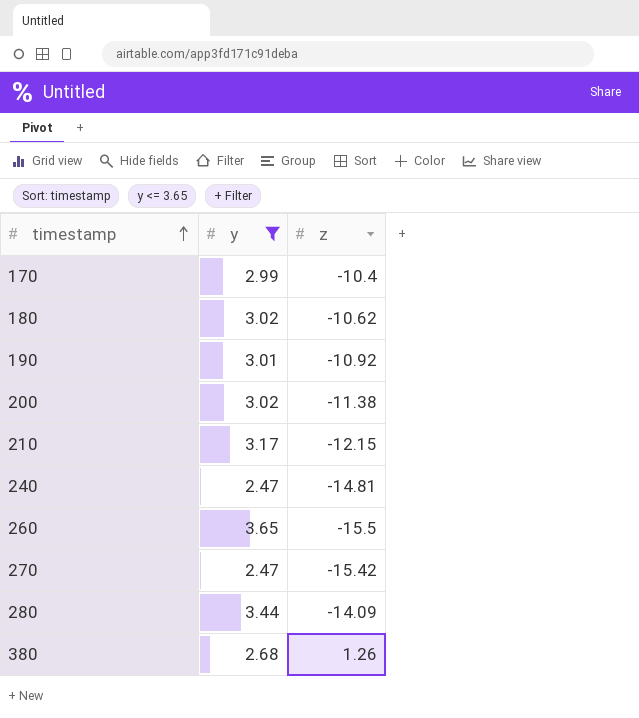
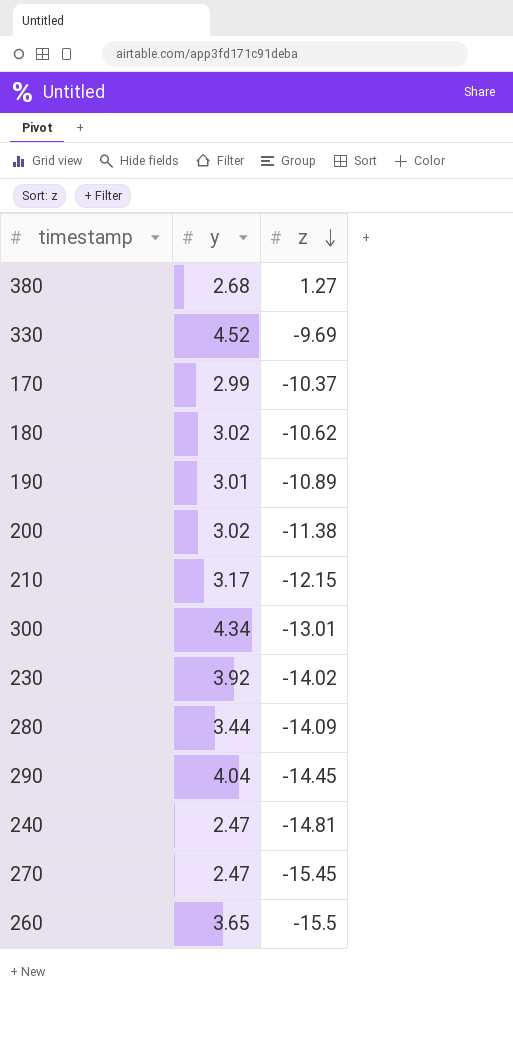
filter: y <= 3.65 -> none
row order: timestamp ascending -> z descending
380 | z: 1.26 -> 1.27
170 | z: -10.4 -> -10.37
190 | z: -10.92 -> -10.89
270 | z: -15.42 -> -15.45

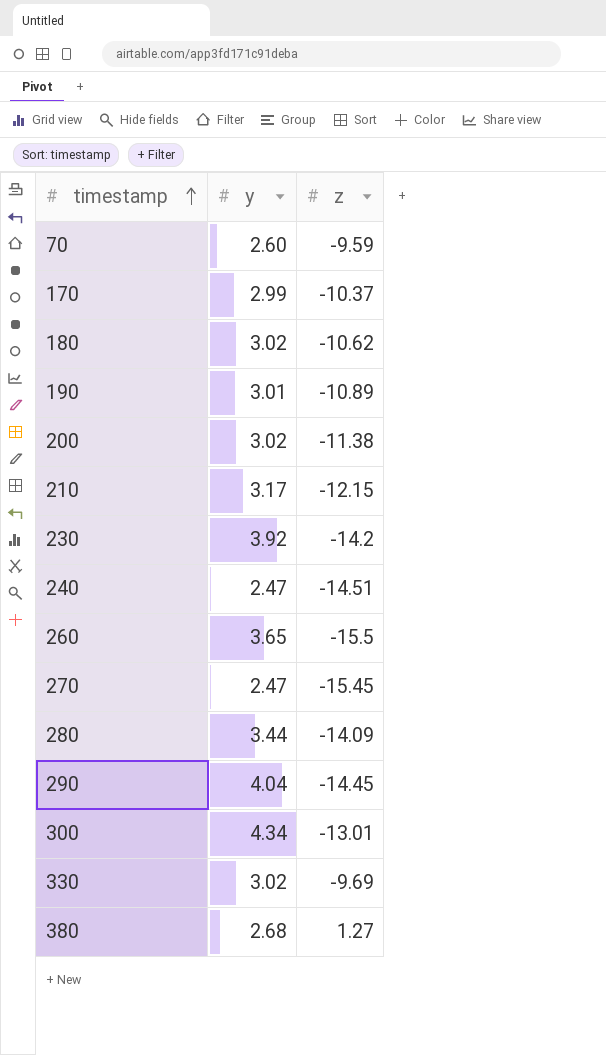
row order: z descending -> timestamp ascending
row 70: none -> 2.60 | -9.59
230 | z: -14.02 -> -14.2
240 | z: -14.81 -> -14.51
330 | y: 4.52 -> 3.02

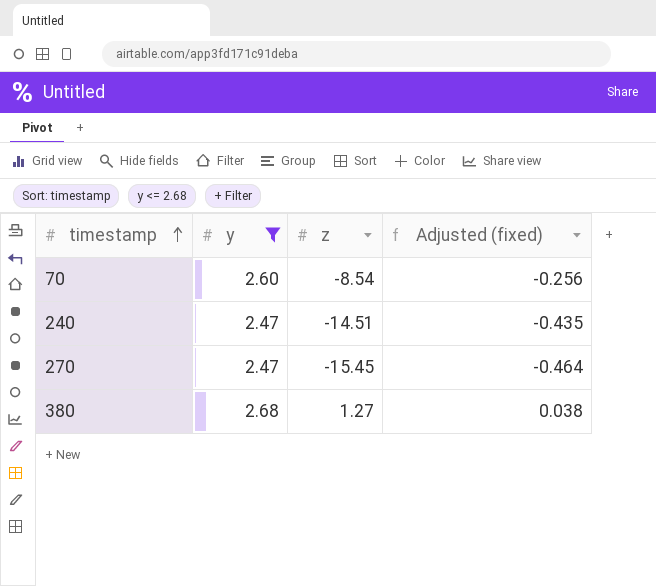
filter: none -> y <= 2.68
column Adjusted (fixed) | formula: none -> [z] * 0.03
70 | z: -9.59 -> -8.54

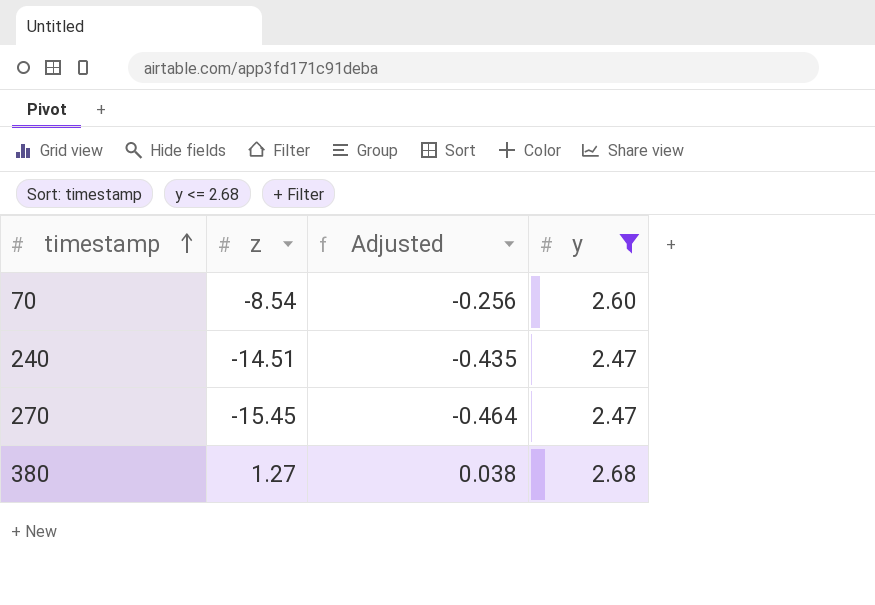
column name: Adjusted (fixed) -> Adjusted
column y | position: 2 -> 4

